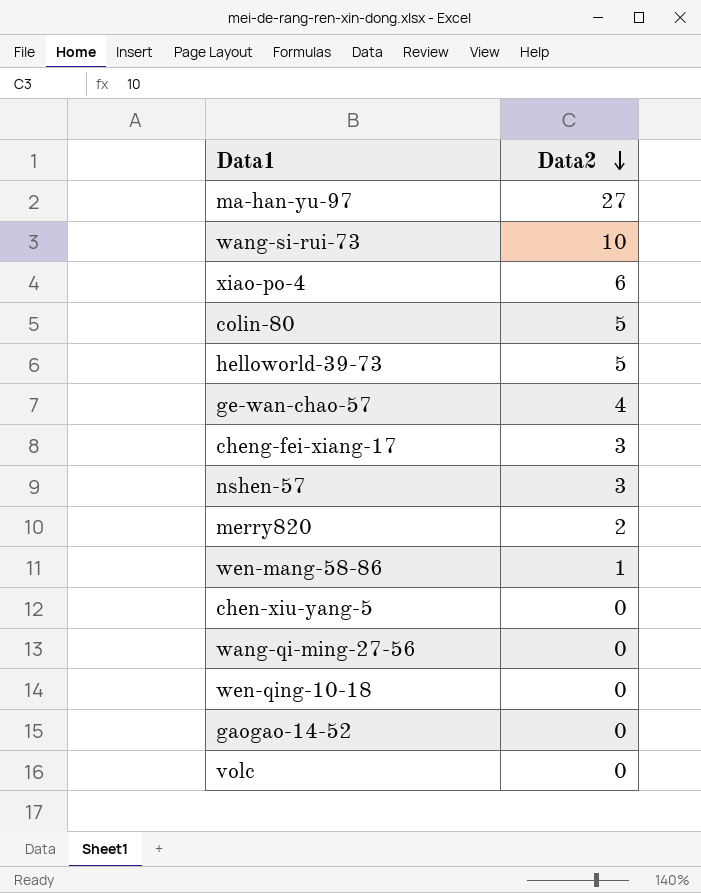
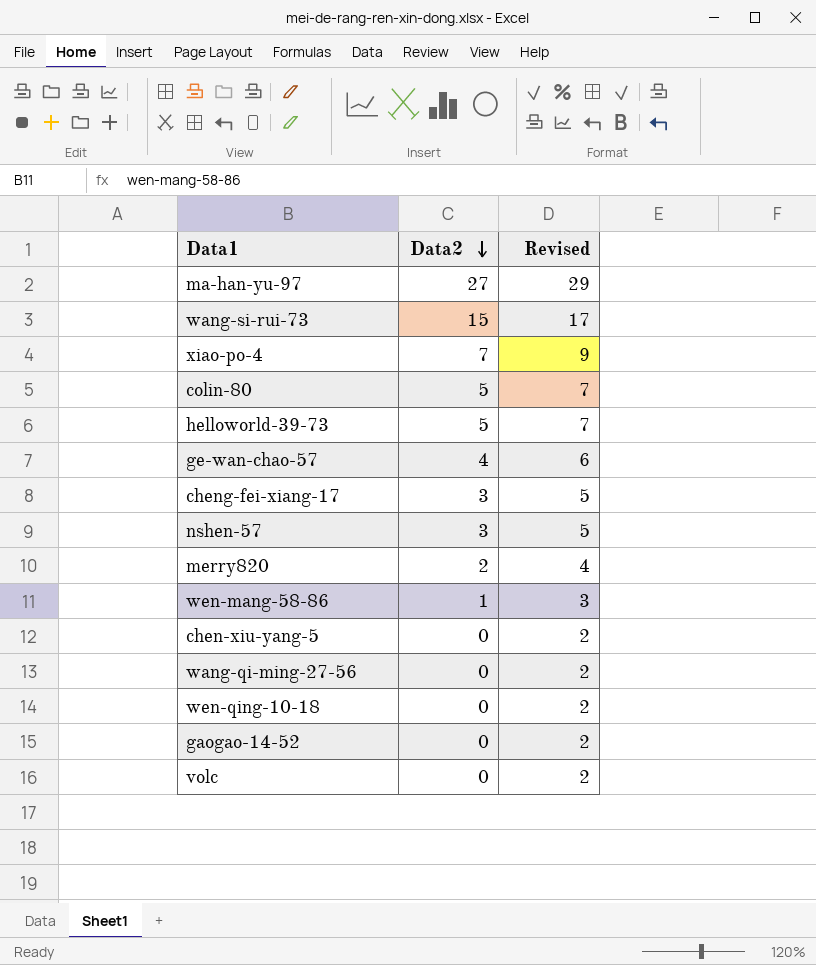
column Revised | formula: none -> [Data2] + 2
wang-si-rui-73 | Data2: 10 -> 15
xiao-po-4 | Data2: 6 -> 7

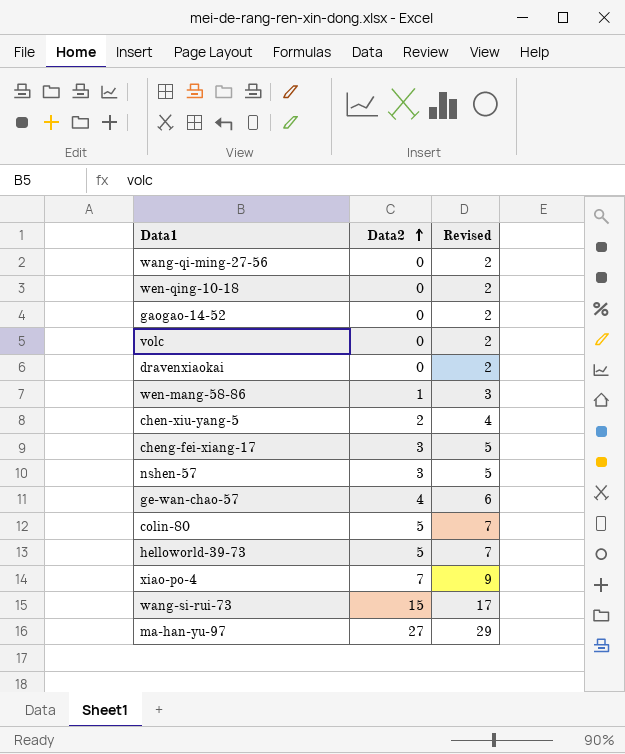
row order: Data2 descending -> Data2 ascending
row merry820: 2 | 4 -> none
row dravenxiaokai: none -> 0 | 2
chen-xiu-yang-5 | Data2: 0 -> 2
chen-xiu-yang-5 | Revised: 2 -> 4

